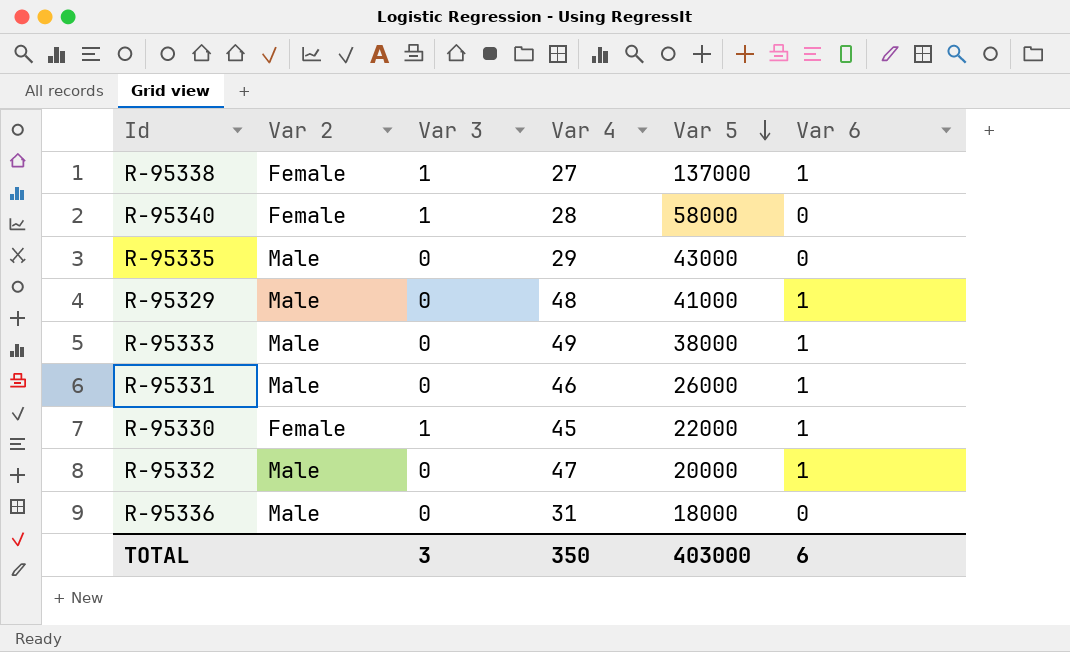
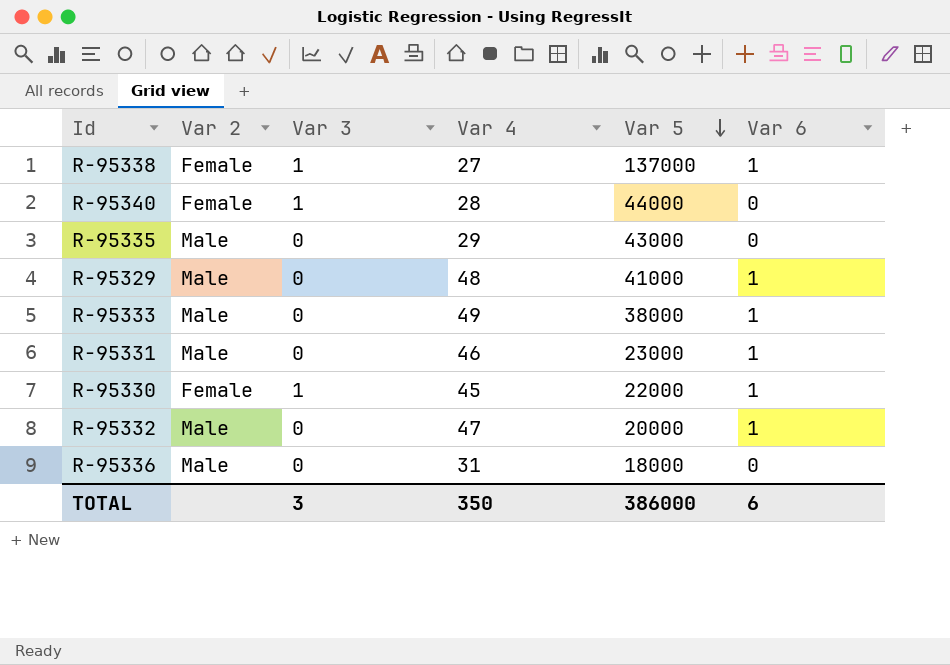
R-95340 | Var 5: 58000 -> 44000
R-95331 | Var 5: 26000 -> 23000
TOTAL | Var 5: 403000 -> 386000

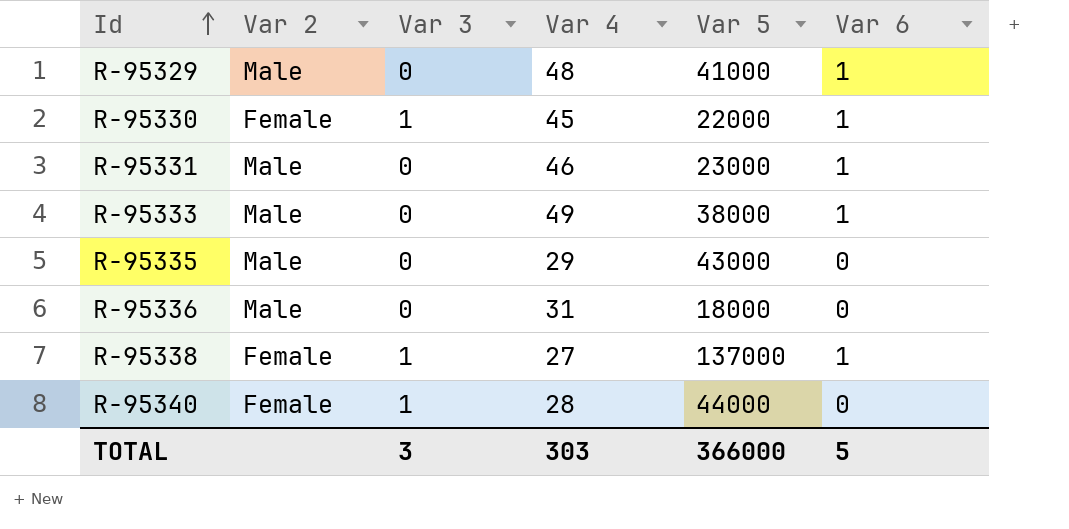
row order: Var 5 descending -> Id ascending
row R-95332: Male | 0 | 47 | 20000 | 1 -> none
TOTAL | Var 4: 350 -> 303
TOTAL | Var 5: 386000 -> 366000
TOTAL | Var 6: 6 -> 5

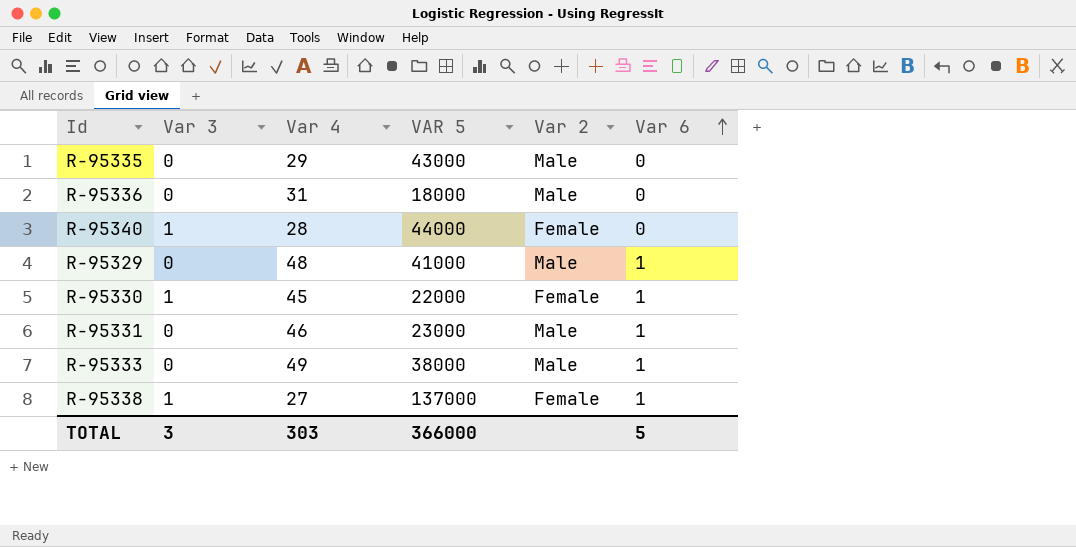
row order: Id ascending -> Var 6 ascending
column name: Var 5 -> VAR 5
column Var 2 | position: 2 -> 5

